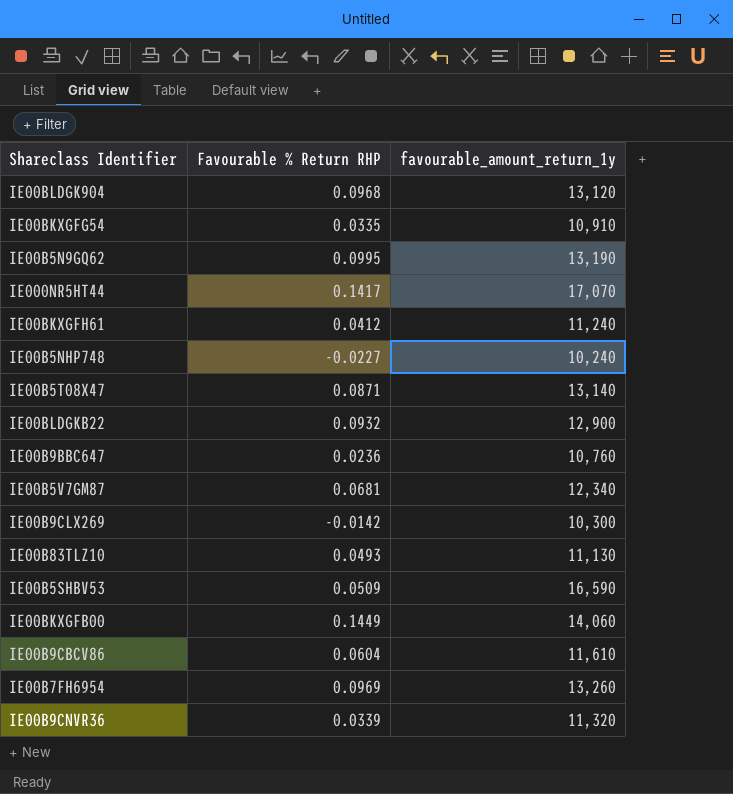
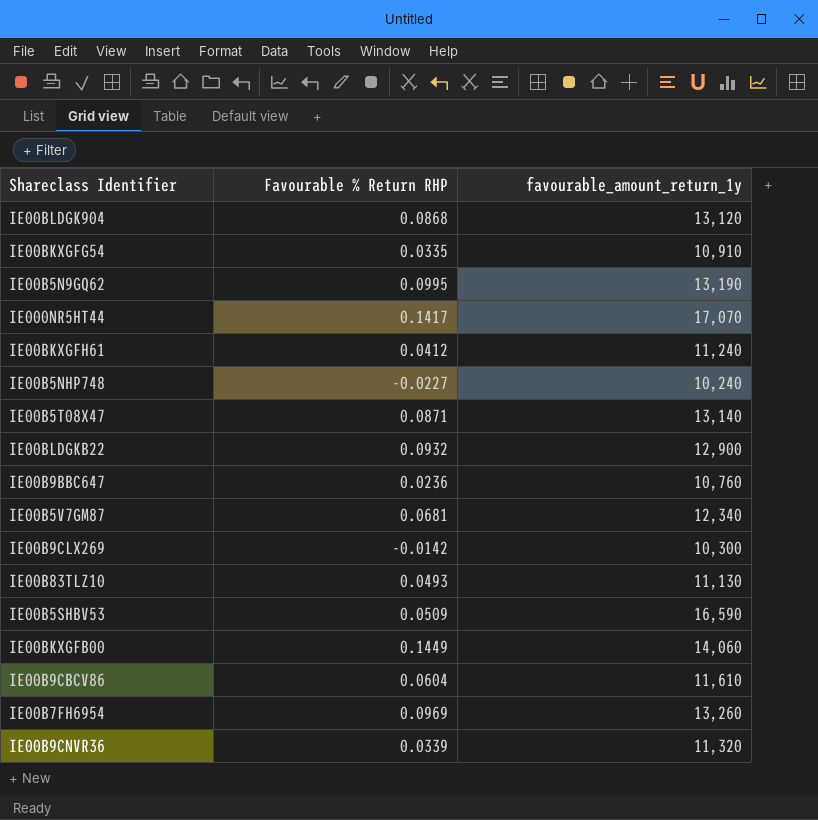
IE00BLDGK904 | Favourable % Return RHP: 0.0968 -> 0.0868

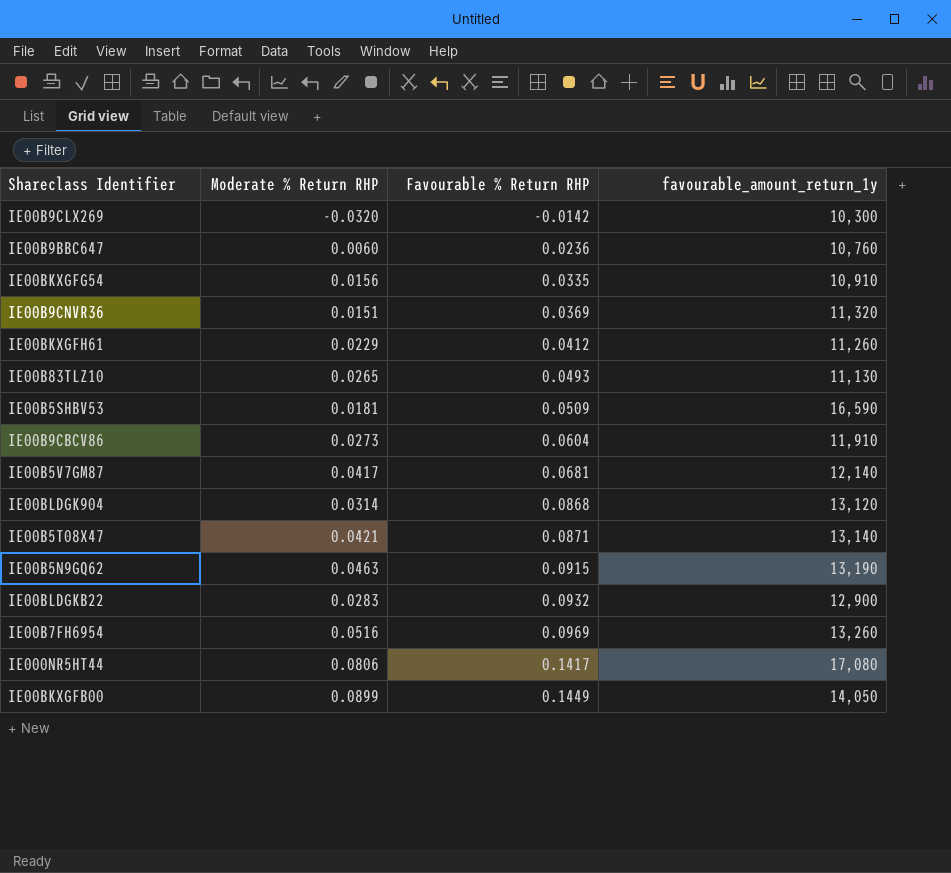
row order: none -> Favourable % Return RHP ascending
column Moderate % Return RHP | position: none -> 2
row IE00B5NHP748: -0.0227 | 10,240 -> none
IE00B9CNVR36 | Favourable % Return RHP: 0.0339 -> 0.0369
IE00BKXGFH61 | favourable_amount_return_1y: 11,240 -> 11,260
IE00B9CBCV86 | favourable_amount_return_1y: 11,610 -> 11,910
IE00B5V7GM87 | favourable_amount_return_1y: 12,340 -> 12,140
IE00B5N9GQ62 | Favourable % Return RHP: 0.0995 -> 0.0915
IE000NR5HT44 | favourable_amount_return_1y: 17,070 -> 17,080
IE00BKXGFB00 | favourable_amount_return_1y: 14,060 -> 14,050

